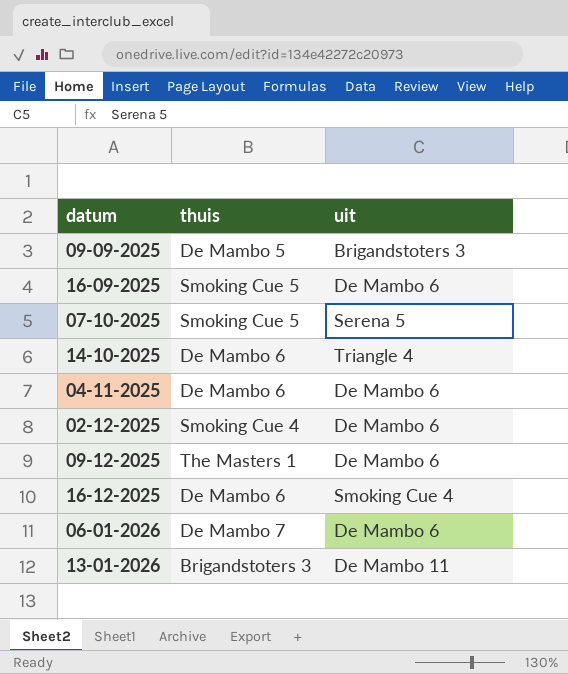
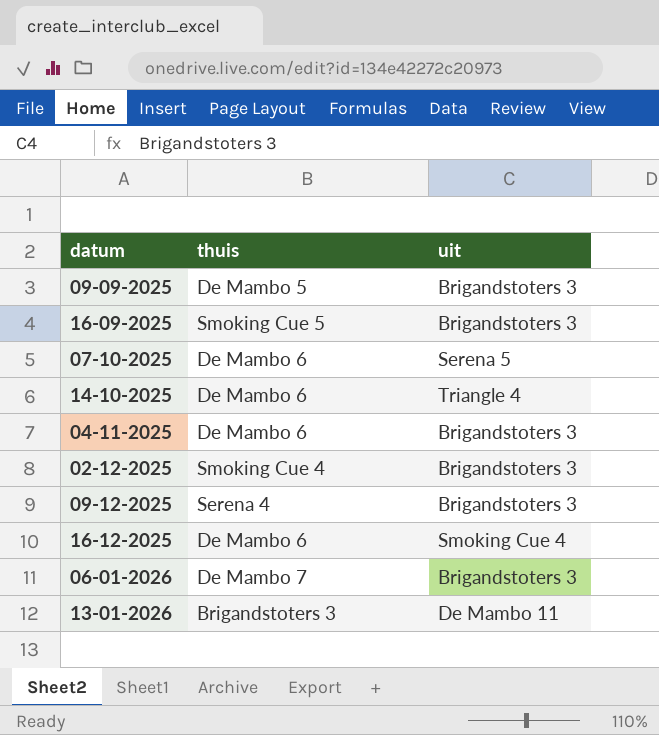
16-09-2025 | uit: De Mambo 6 -> Brigandstoters 3
07-10-2025 | thuis: Smoking Cue 5 -> De Mambo 6
04-11-2025 | uit: De Mambo 6 -> Brigandstoters 3
02-12-2025 | uit: De Mambo 6 -> Brigandstoters 3
09-12-2025 | thuis: The Masters 1 -> Serena 4
09-12-2025 | uit: De Mambo 6 -> Brigandstoters 3
06-01-2026 | uit: De Mambo 6 -> Brigandstoters 3

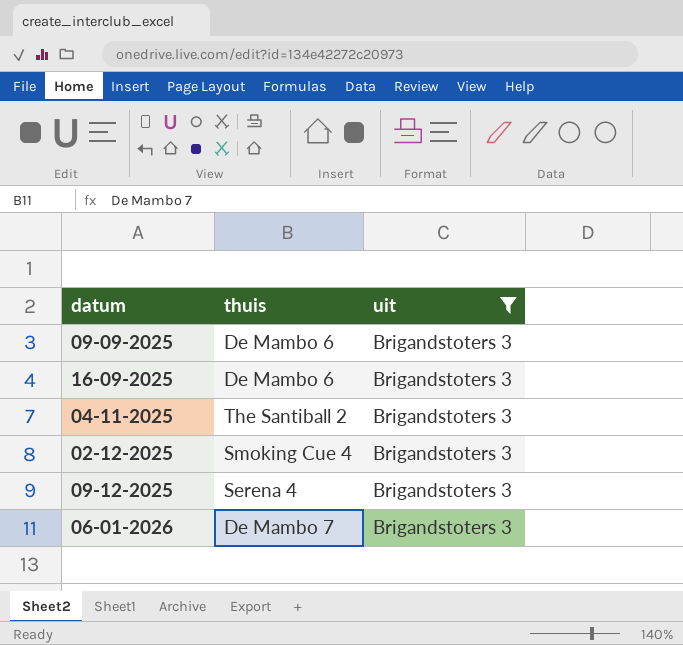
filter: none -> uit = Brigandstoters 3
09-09-2025 | thuis: De Mambo 5 -> De Mambo 6
16-09-2025 | thuis: Smoking Cue 5 -> De Mambo 6
04-11-2025 | thuis: De Mambo 6 -> The Santiball 2

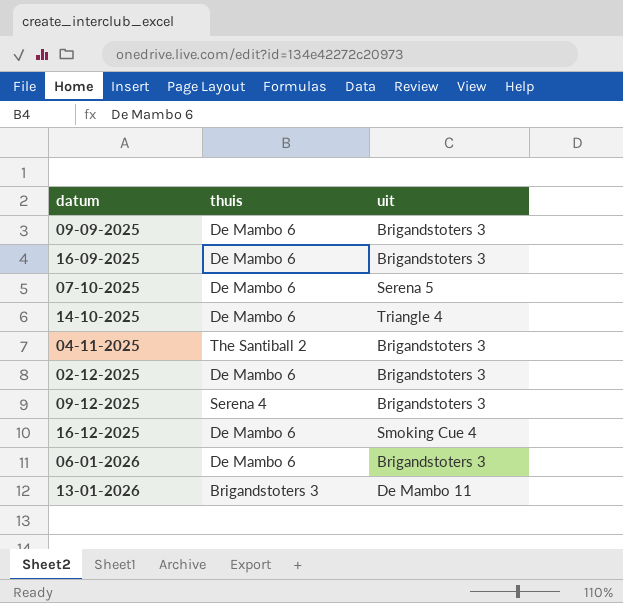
filter: uit = Brigandstoters 3 -> none
02-12-2025 | thuis: Smoking Cue 4 -> De Mambo 6
06-01-2026 | thuis: De Mambo 7 -> De Mambo 6

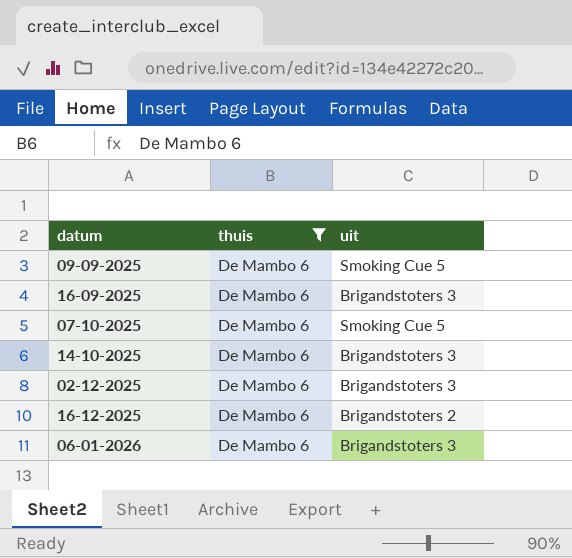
filter: none -> thuis = De Mambo 6
09-09-2025 | uit: Brigandstoters 3 -> Smoking Cue 5
07-10-2025 | uit: Serena 5 -> Smoking Cue 5
14-10-2025 | uit: Triangle 4 -> Brigandstoters 3
16-12-2025 | uit: Smoking Cue 4 -> Brigandstoters 2

